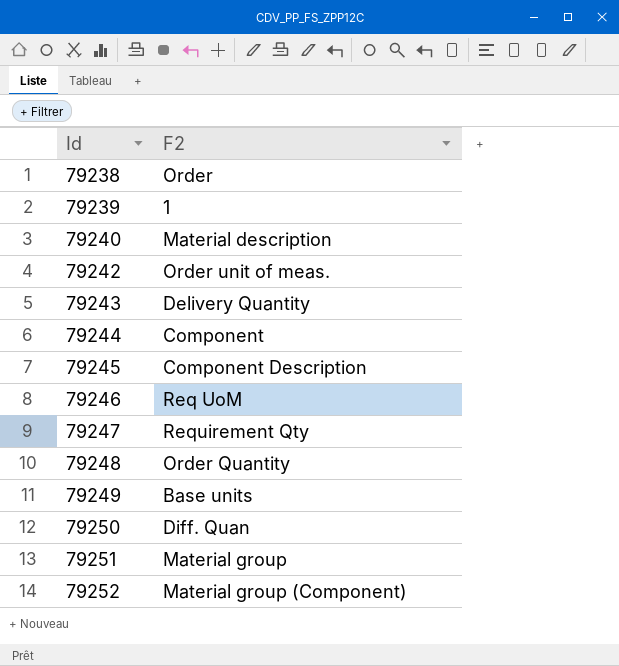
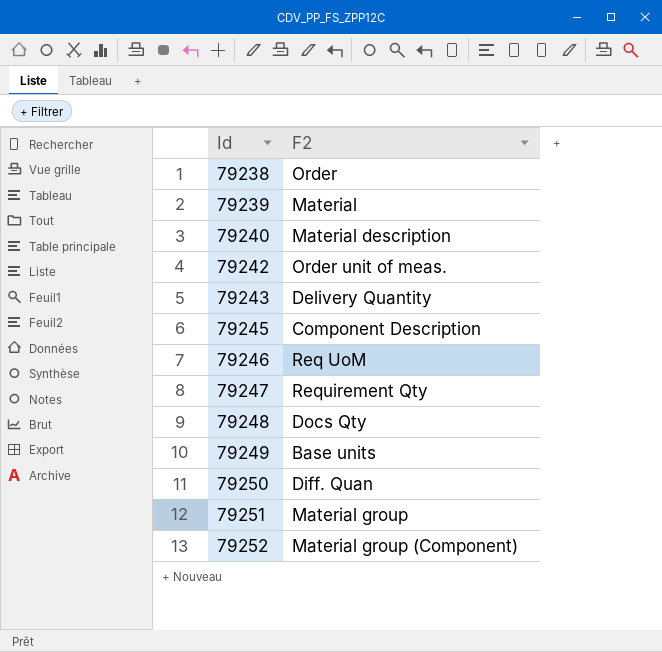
row 79244: Component -> none
79239 | F2: 1 -> Material
79248 | F2: Order Quantity -> Docs Qty

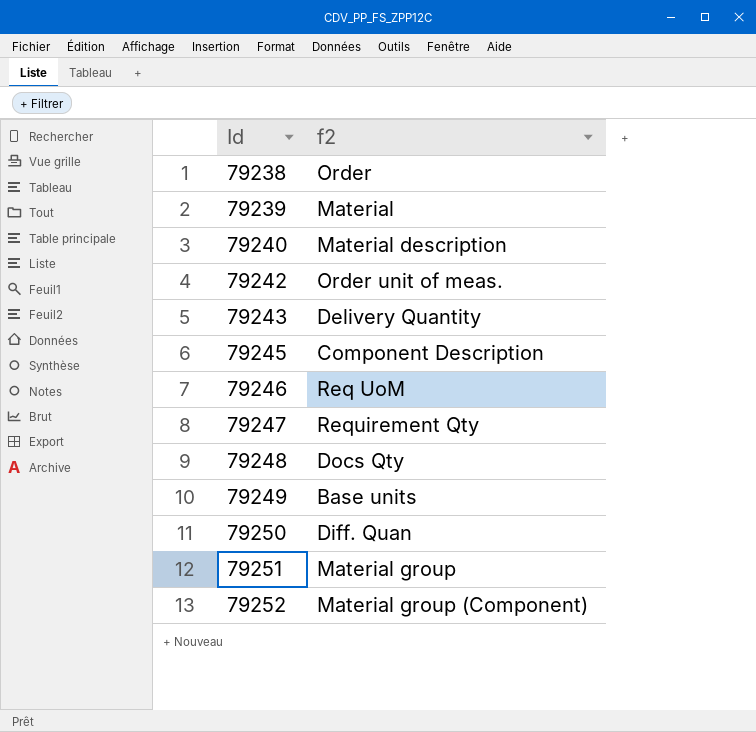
column name: F2 -> f2

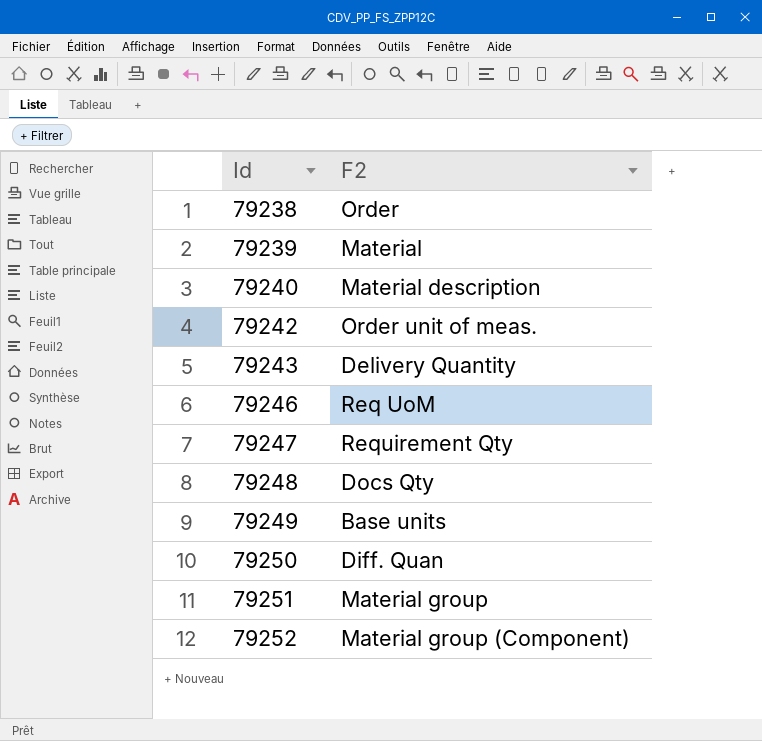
column name: f2 -> F2
row 79245: Component Description -> none

